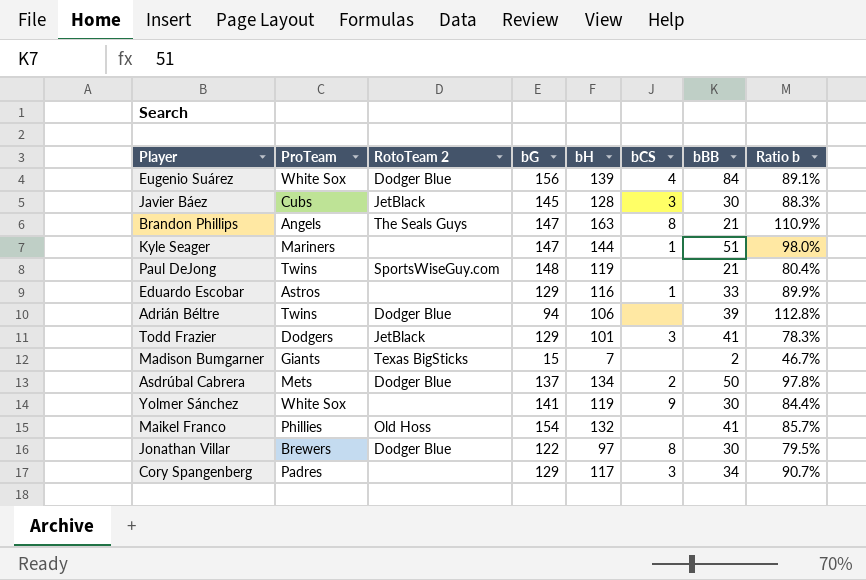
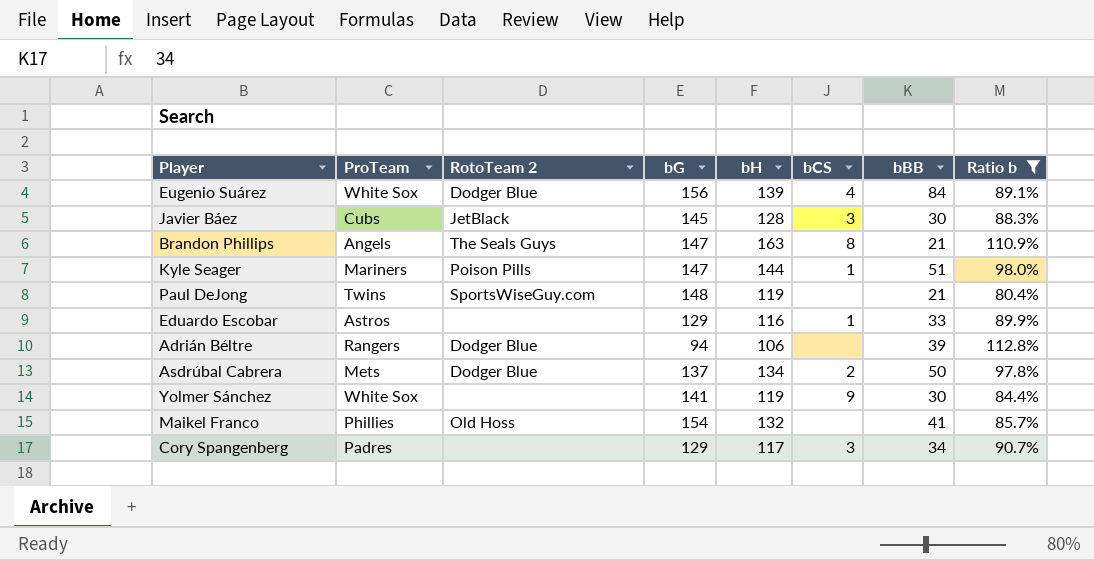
filter: none -> Ratio b >= 80.4%
Kyle Seager | RotoTeam 2: none -> Poison Pills
Adrián Béltre | ProTeam: Twins -> Rangers

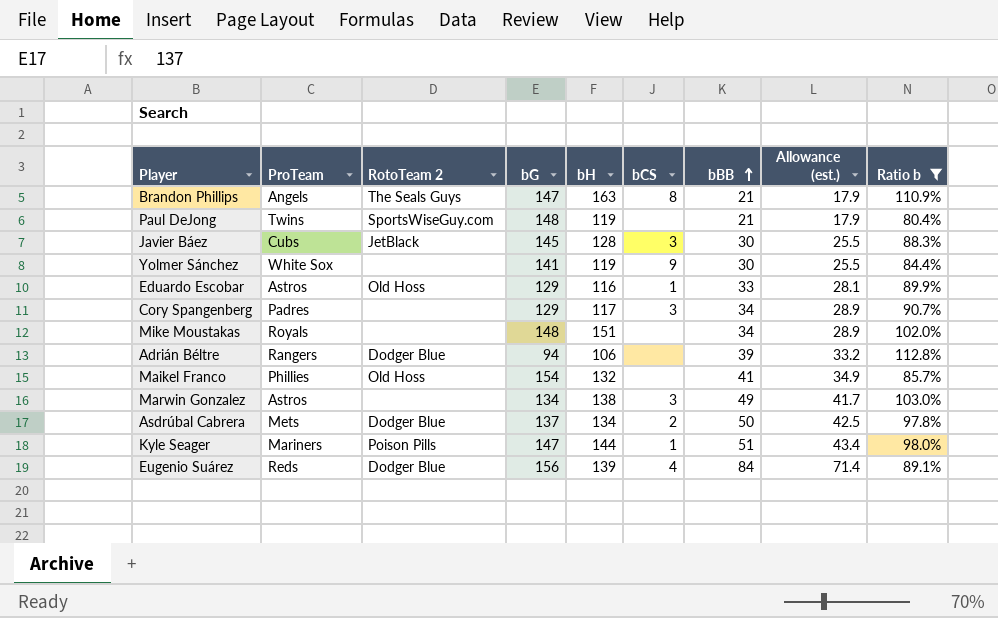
row order: none -> bBB ascending
column Allowance (est.) | formula: none -> [bBB] * 0.85
Eduardo Escobar | RotoTeam 2: none -> Old Hoss
row Mike Moustakas: none -> Royals | none | 148 | 151 | none | 34 | 28.9 | 102.0%
row Marwin Gonzalez: none -> Astros | none | 134 | 138 | 3 | 49 | 41.7 | 103.0%
Eugenio Suárez | ProTeam: White Sox -> Reds

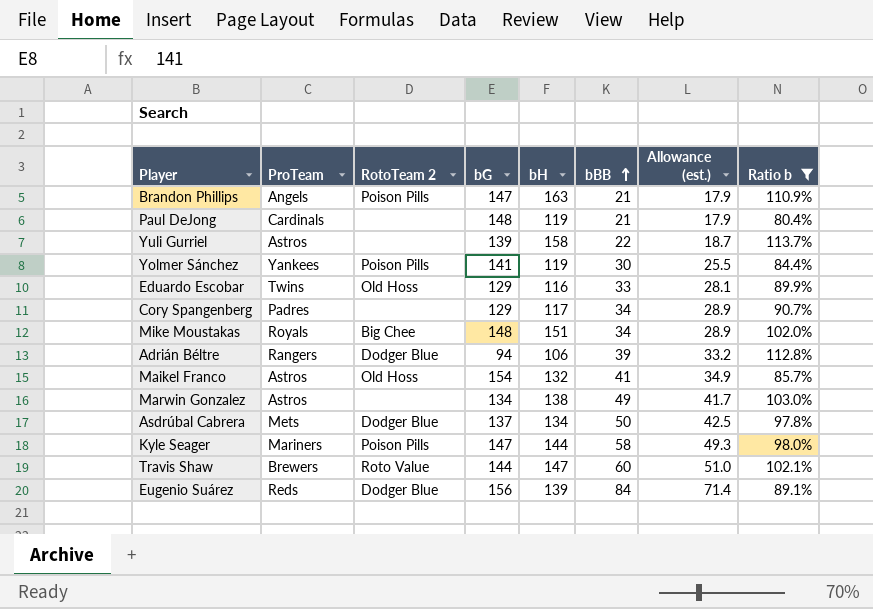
column bCS | position: 6 -> none
row Javier Báez: Cubs | JetBlack | 145 | 128 | 3 | 30 | 25.5 | 88.3% -> none
Brandon Phillips | RotoTeam 2: The Seals Guys -> Poison Pills
Paul DeJong | ProTeam: Twins -> Cardinals
Paul DeJong | RotoTeam 2: SportsWiseGuy.com -> none
row Yuli Gurriel: none -> Astros | none | 139 | 158 | 22 | 18.7 | 113.7%
Yolmer Sánchez | ProTeam: White Sox -> Yankees
Yolmer Sánchez | RotoTeam 2: none -> Poison Pills
Eduardo Escobar | ProTeam: Astros -> Twins
Mike Moustakas | RotoTeam 2: none -> Big Chee
Maikel Franco | ProTeam: Phillies -> Astros
Kyle Seager | bBB: 51 -> 58
Kyle Seager | Allowance (est.): 43.4 -> 49.3
row Travis Shaw: none -> Brewers | Roto Value | 144 | 147 | 60 | 51.0 | 102.1%

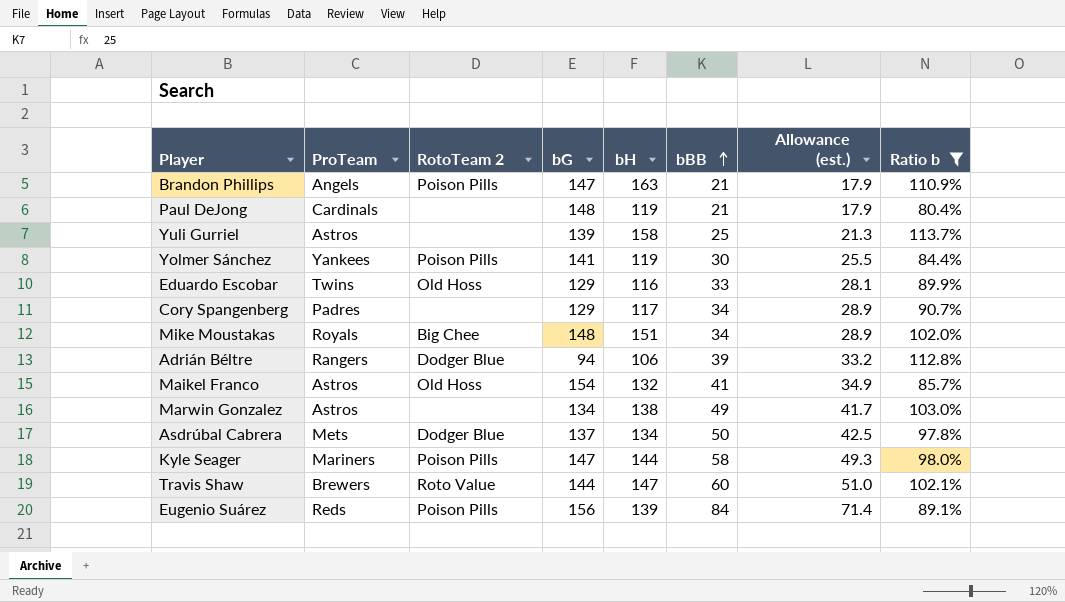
Yuli Gurriel | bBB: 22 -> 25
Yuli Gurriel | Allowance (est.): 18.7 -> 21.3
Eugenio Suárez | RotoTeam 2: Dodger Blue -> Poison Pills

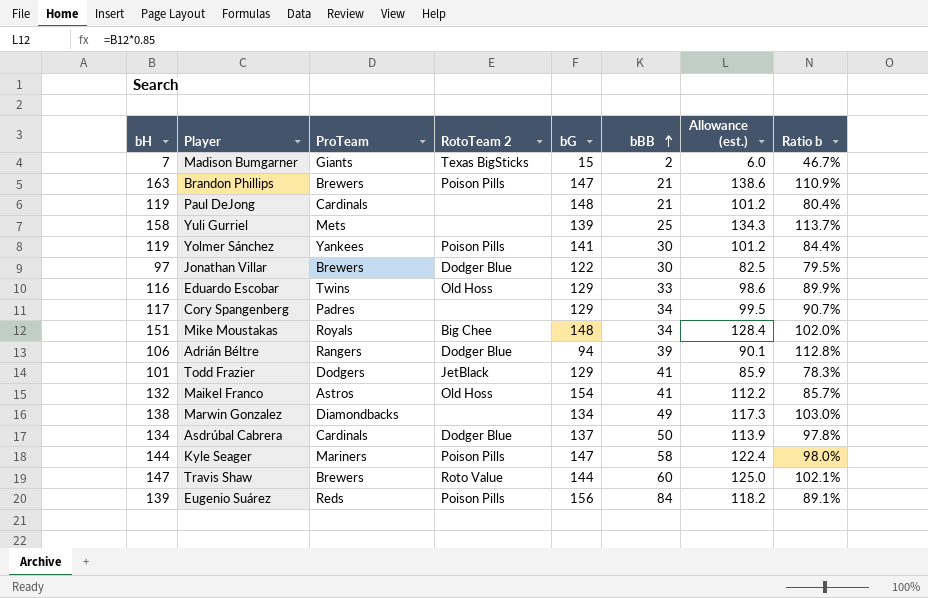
filter: Ratio b >= 80.4% -> none
column bH | position: 5 -> 1
column Allowance (est.) | formula: [bBB] * 0.85 -> [bH] * 0.85
Brandon Phillips | ProTeam: Angels -> Brewers
Yuli Gurriel | ProTeam: Astros -> Mets
Marwin Gonzalez | ProTeam: Astros -> Diamondbacks
Asdrúbal Cabrera | ProTeam: Mets -> Cardinals

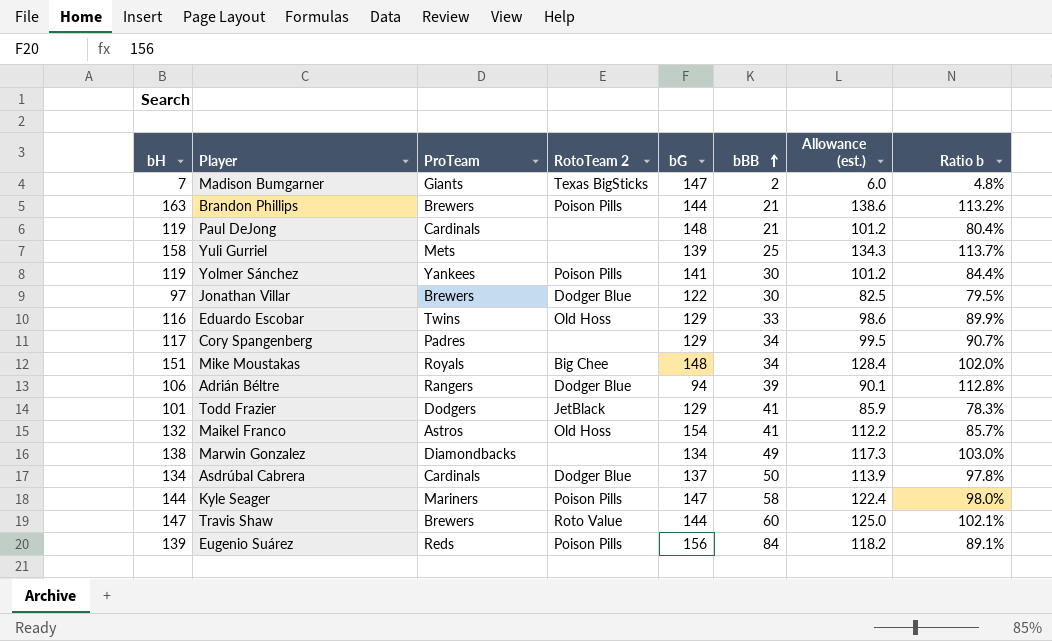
Madison Bumgarner | bG: 15 -> 147
Madison Bumgarner | Ratio b: 46.7% -> 4.8%
Brandon Phillips | bG: 147 -> 144
Brandon Phillips | Ratio b: 110.9% -> 113.2%

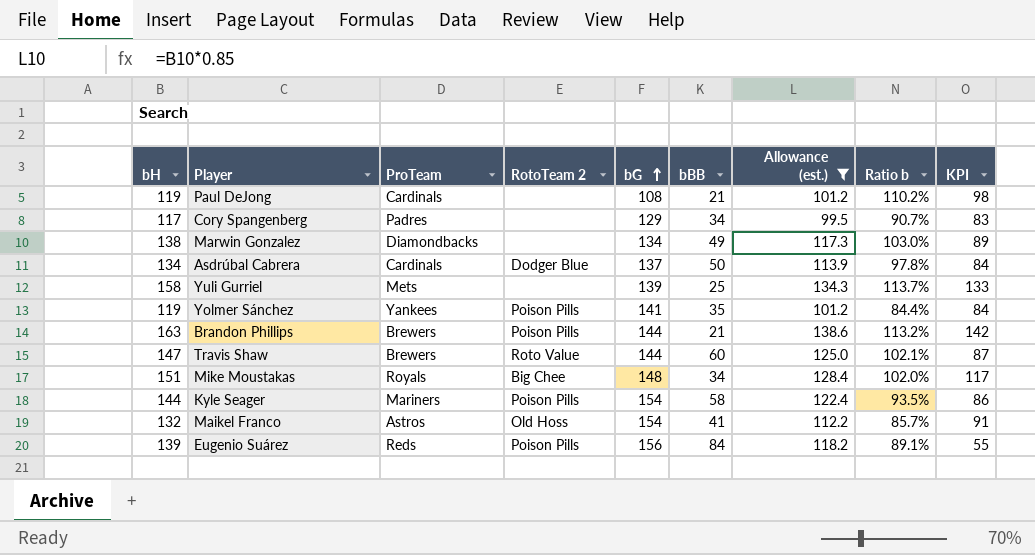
filter: none -> Allowance (est.) >= 99.5
row order: bBB ascending -> bG ascending
column KPI | formula: none -> [bH] - [bBB]
Paul DeJong | bG: 148 -> 108
Paul DeJong | Ratio b: 80.4% -> 110.2%
Yolmer Sánchez | bBB: 30 -> 35
Kyle Seager | bG: 147 -> 154
Kyle Seager | Ratio b: 98.0% -> 93.5%

